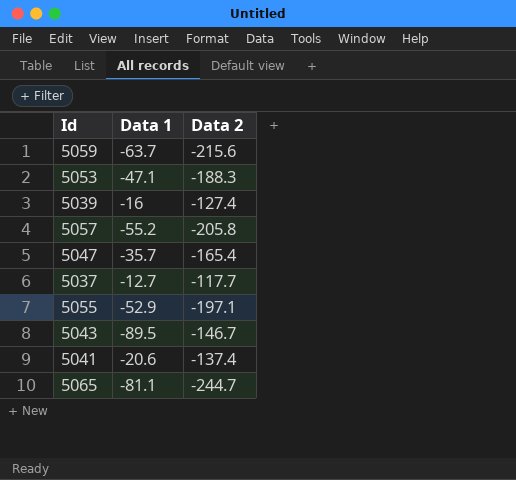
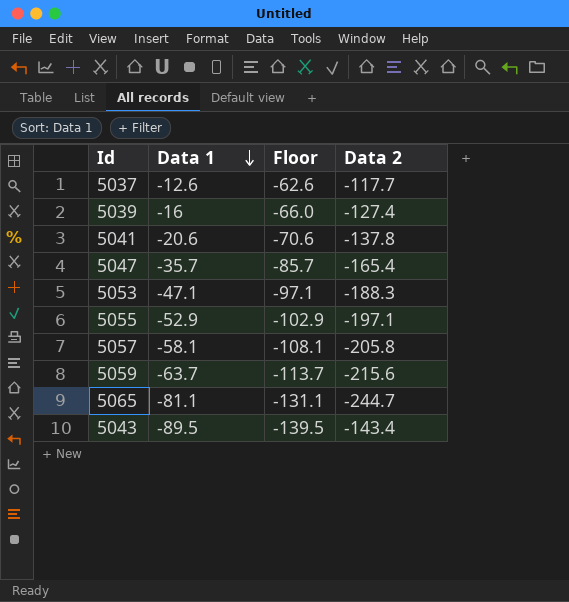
row order: none -> Data 1 descending
column Floor | formula: none -> [Data 1] - 50
5037 | Data 1: -12.7 -> -12.6
5041 | Data 2: -137.4 -> -137.8
5057 | Data 1: -55.2 -> -58.1
5043 | Data 2: -146.7 -> -143.4

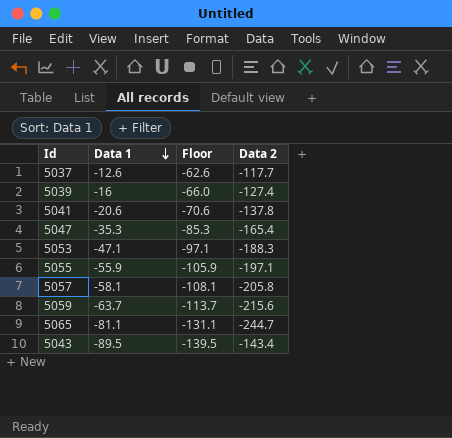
5047 | Data 1: -35.7 -> -35.3
5047 | Floor: -85.7 -> -85.3
5055 | Data 1: -52.9 -> -55.9
5055 | Floor: -102.9 -> -105.9

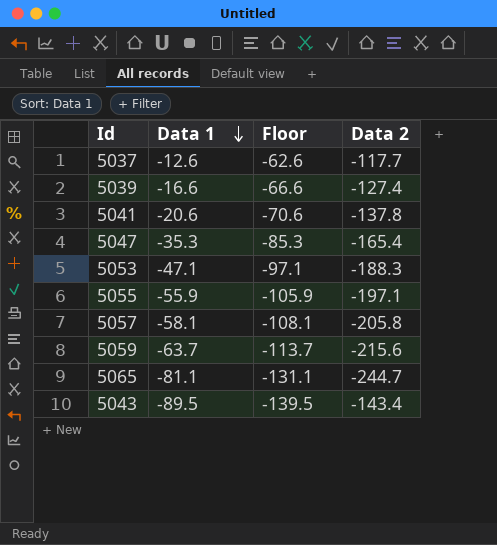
5039 | Data 1: -16 -> -16.6
5039 | Floor: -66.0 -> -66.6

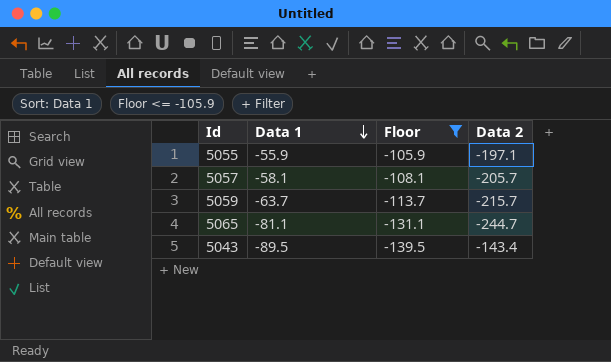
filter: none -> Floor <= -105.9
5057 | Data 2: -205.8 -> -205.7
5059 | Data 2: -215.6 -> -215.7

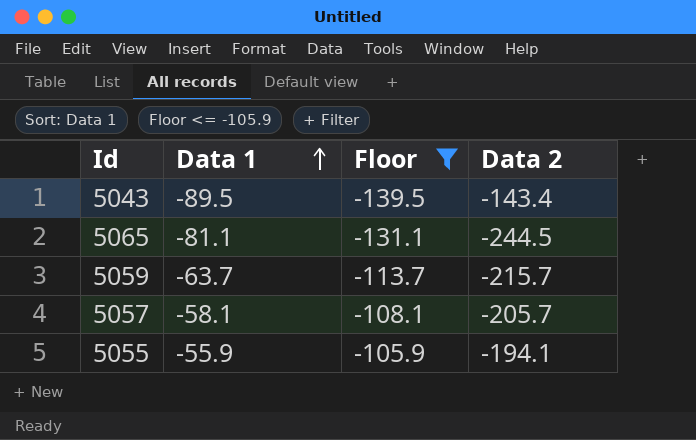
row order: Data 1 descending -> Data 1 ascending
5065 | Data 2: -244.7 -> -244.5
5055 | Data 2: -197.1 -> -194.1

